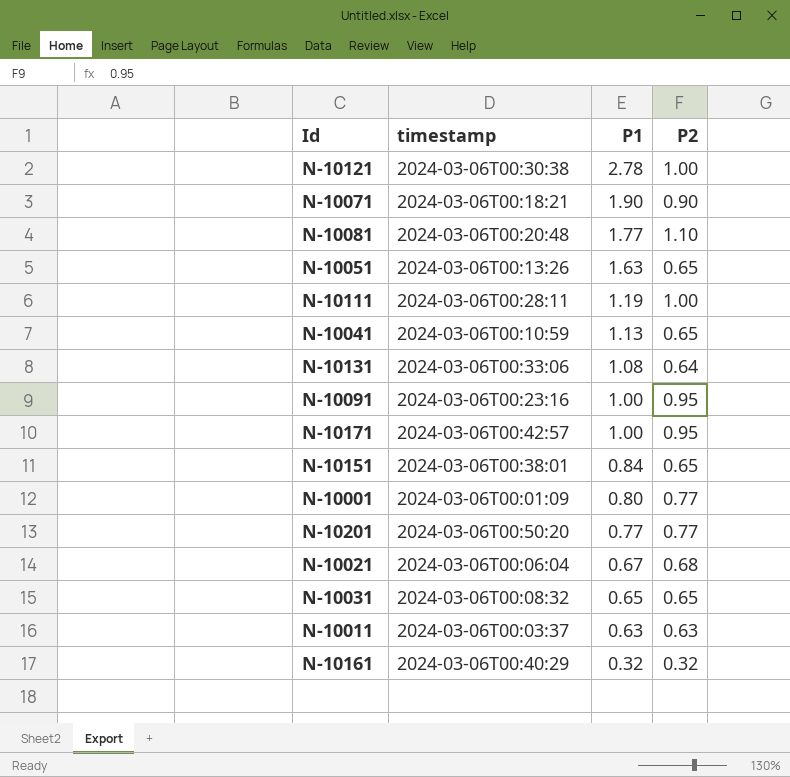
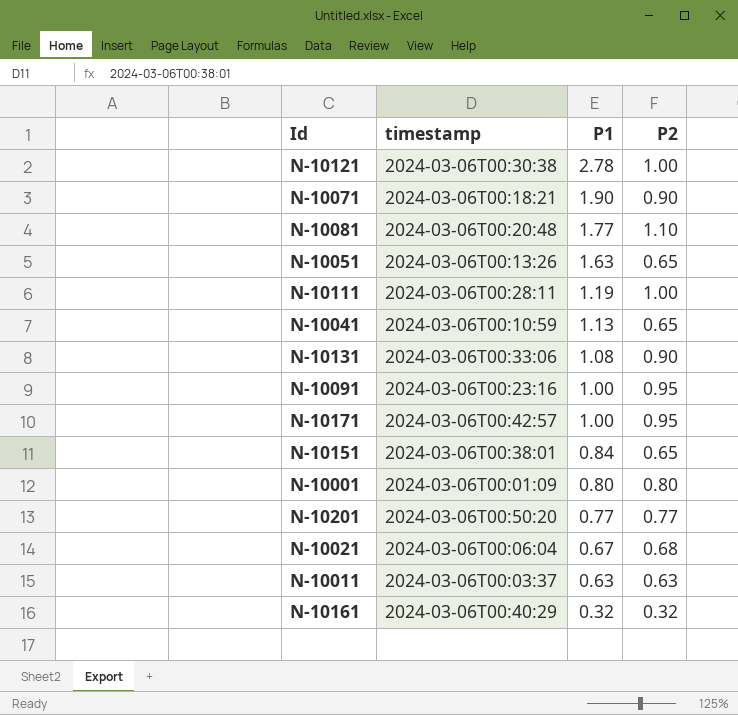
row N-10031: 2024-03-06T00:08:32 | 0.65 | 0.65 -> none
N-10131 | P2: 0.64 -> 0.90
N-10001 | P2: 0.77 -> 0.80

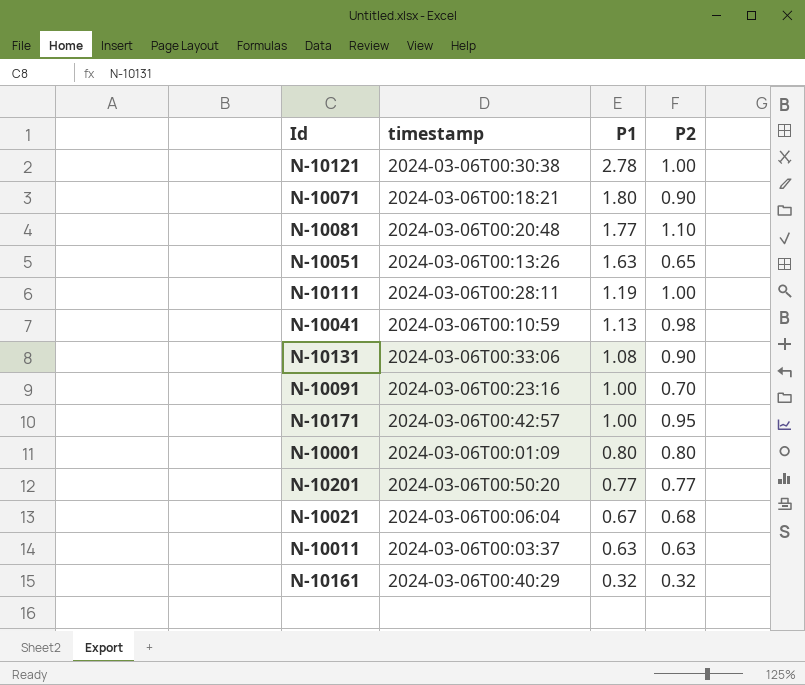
row N-10151: 2024-03-06T00:38:01 | 0.84 | 0.65 -> none
N-10071 | P1: 1.90 -> 1.80
N-10041 | P2: 0.65 -> 0.98
N-10091 | P2: 0.95 -> 0.70

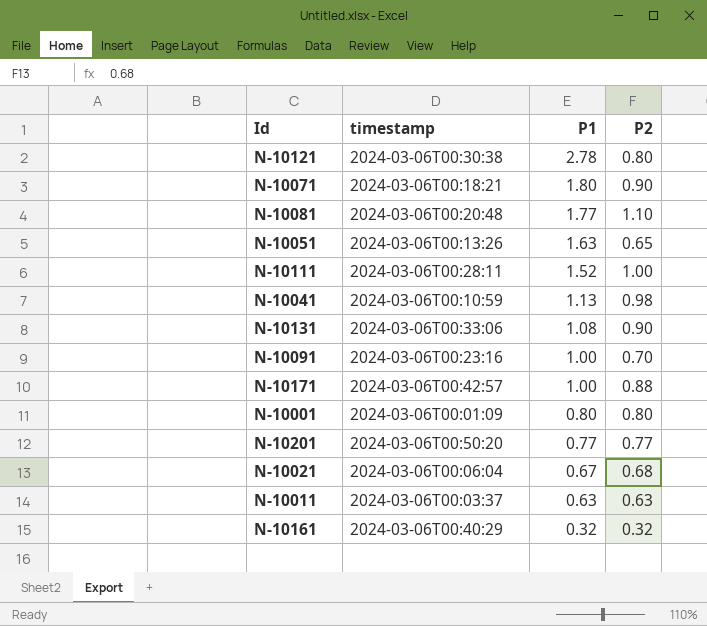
N-10121 | P2: 1.00 -> 0.80
N-10111 | P1: 1.19 -> 1.52
N-10171 | P2: 0.95 -> 0.88

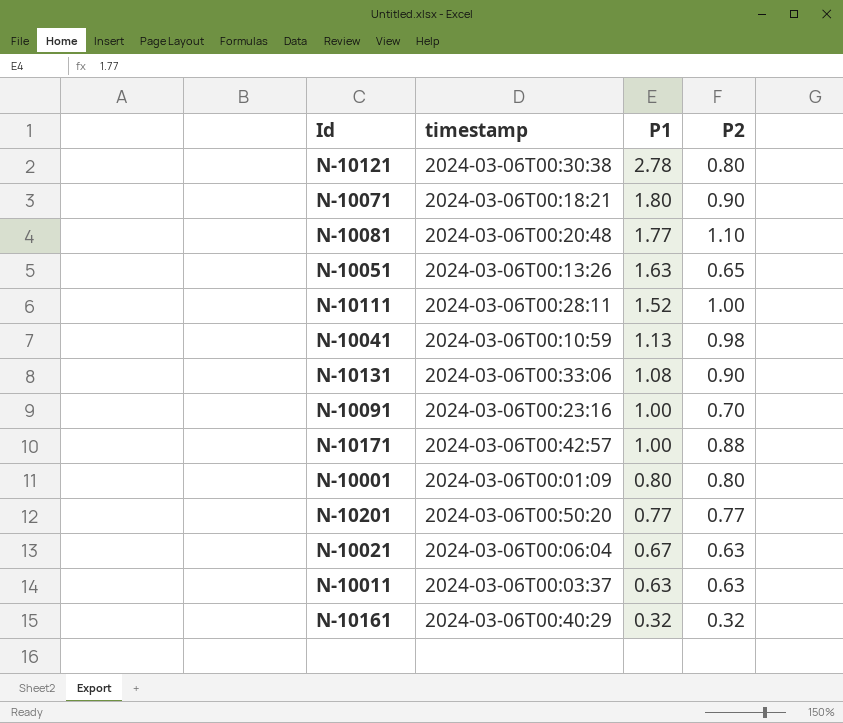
N-10021 | P2: 0.68 -> 0.63

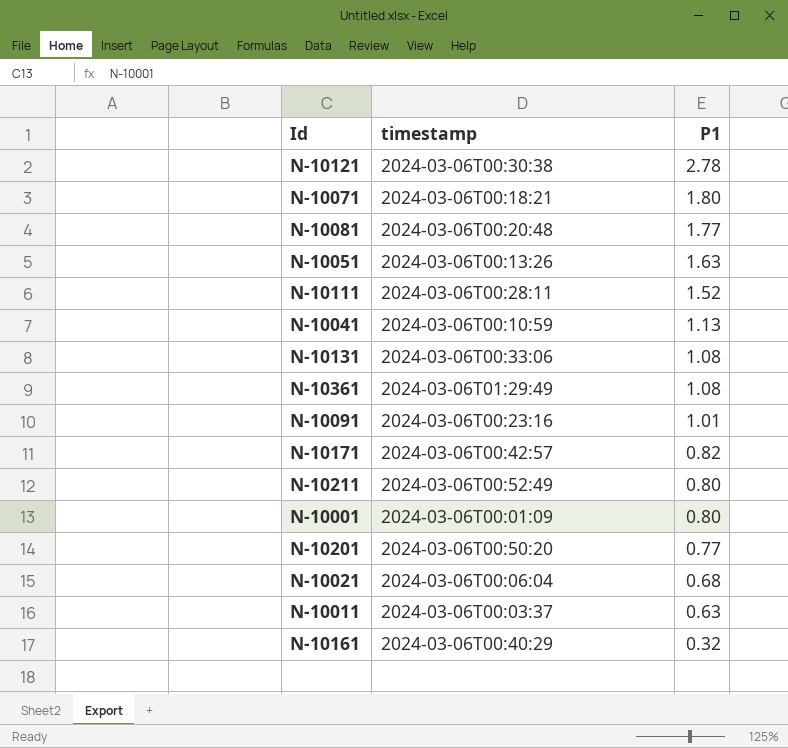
column P2 | position: 4 -> none
row N-10361: none -> 2024-03-06T01:29:49 | 1.08
N-10091 | P1: 1.00 -> 1.01
N-10171 | P1: 1.00 -> 0.82
row N-10211: none -> 2024-03-06T00:52:49 | 0.80
N-10021 | P1: 0.67 -> 0.68

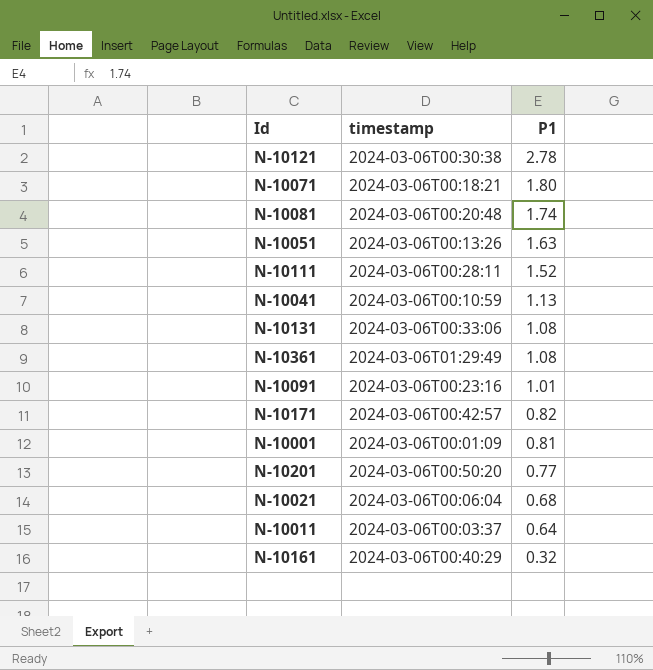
row N-10211: 2024-03-06T00:52:49 | 0.80 -> none
N-10081 | P1: 1.77 -> 1.74
N-10001 | P1: 0.80 -> 0.81
N-10011 | P1: 0.63 -> 0.64

